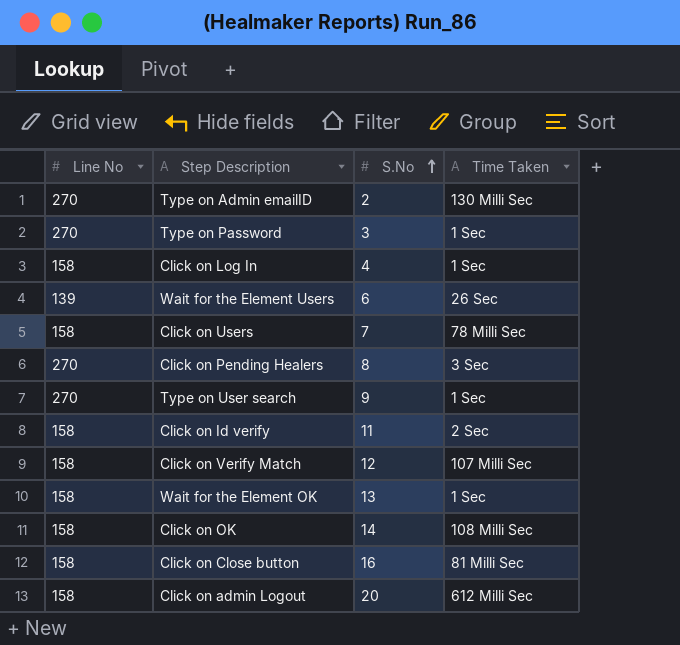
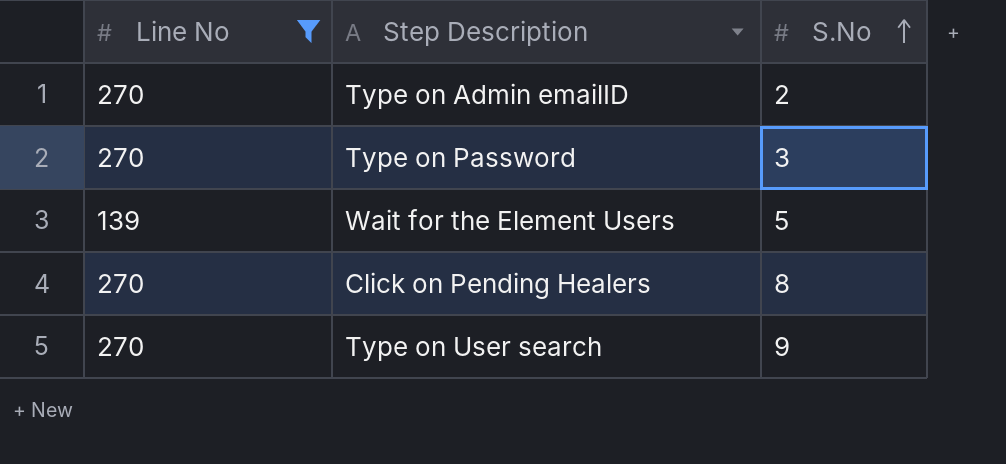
filter: none -> Line No != 158
column Time Taken | position: 4 -> none
Wait for the Element Users | S.No: 6 -> 5

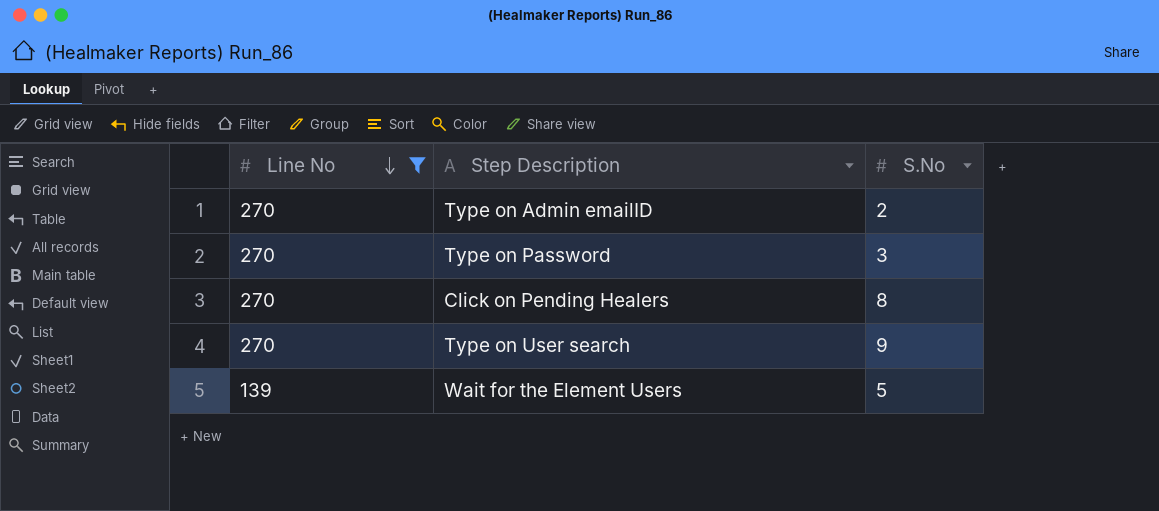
row order: S.No ascending -> Line No descending

